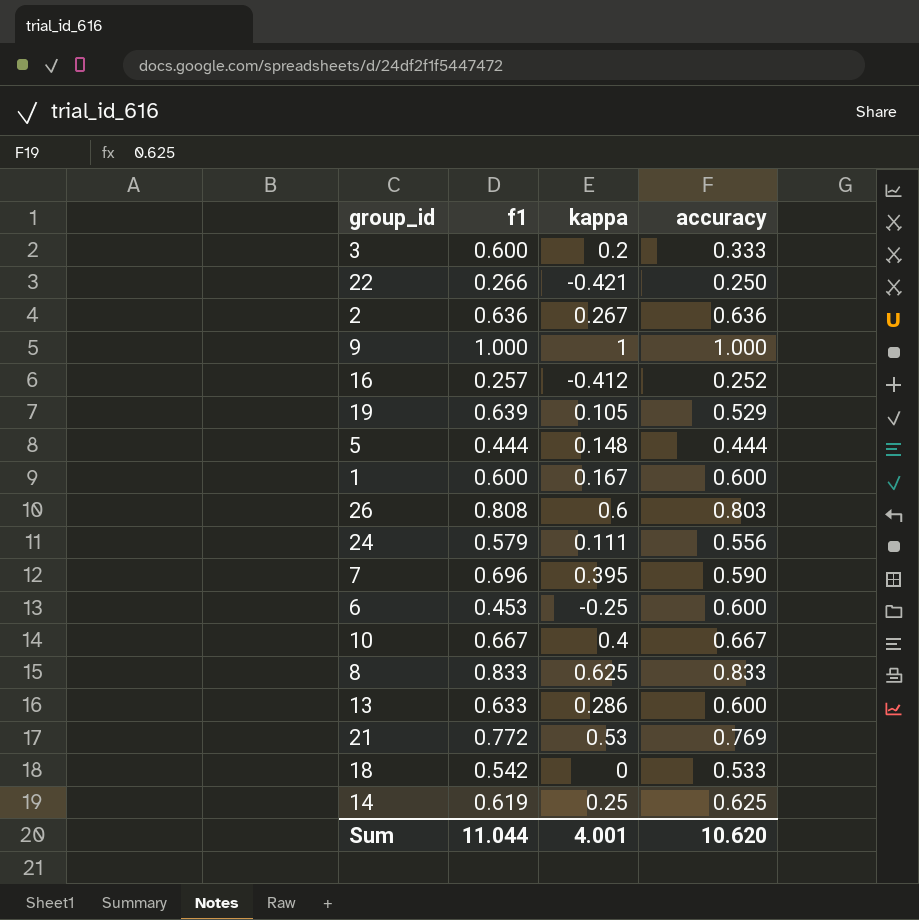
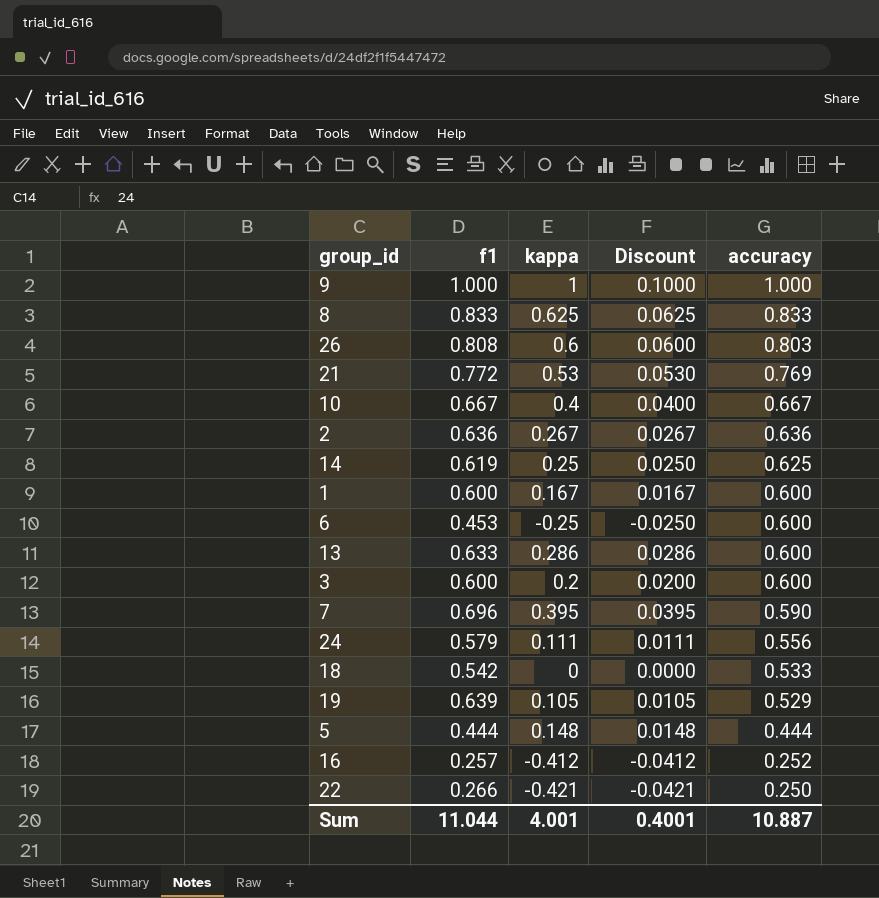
row order: none -> accuracy descending
column Discount | formula: none -> [kappa] * 0.1
3 | accuracy: 0.333 -> 0.600
Sum | accuracy: 10.620 -> 10.887

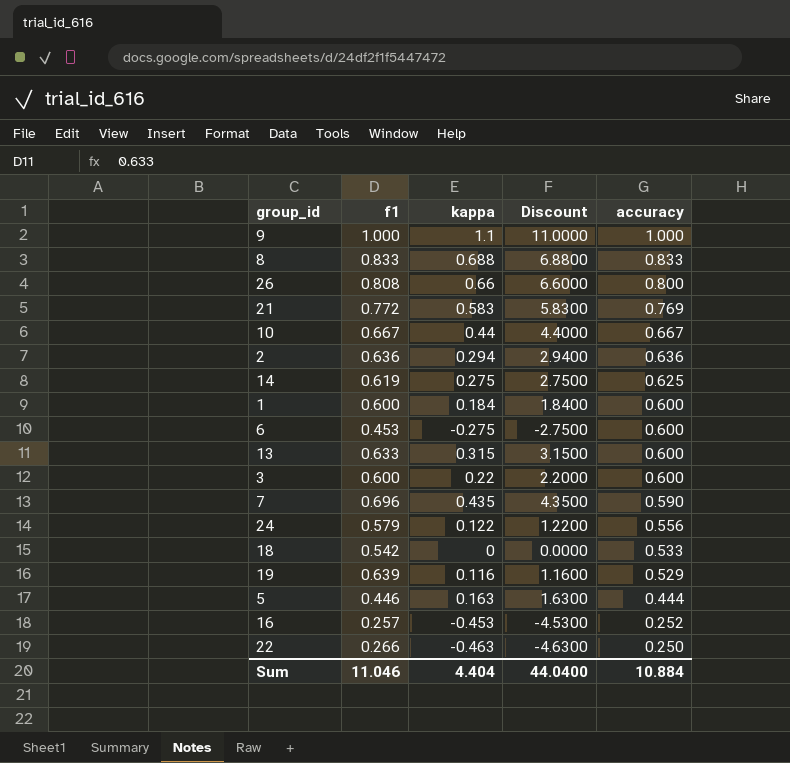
column Discount | formula: [kappa] * 0.1 -> [kappa] * 10
9 | kappa: 1 -> 1.1
8 | kappa: 0.625 -> 0.688
26 | kappa: 0.6 -> 0.66
26 | accuracy: 0.803 -> 0.800
21 | kappa: 0.53 -> 0.583
10 | kappa: 0.4 -> 0.44
2 | kappa: 0.267 -> 0.294
14 | kappa: 0.25 -> 0.275
1 | kappa: 0.167 -> 0.184
6 | kappa: -0.25 -> -0.275
13 | kappa: 0.286 -> 0.315
3 | kappa: 0.2 -> 0.22
7 | kappa: 0.395 -> 0.435
24 | kappa: 0.111 -> 0.122
19 | kappa: 0.105 -> 0.116
5 | f1: 0.444 -> 0.446
5 | kappa: 0.148 -> 0.163
16 | kappa: -0.412 -> -0.453
22 | kappa: -0.421 -> -0.463
Sum | f1: 11.044 -> 11.046
Sum | kappa: 4.001 -> 4.404
Sum | Discount: 0.4001 -> 44.0400
Sum | accuracy: 10.887 -> 10.884

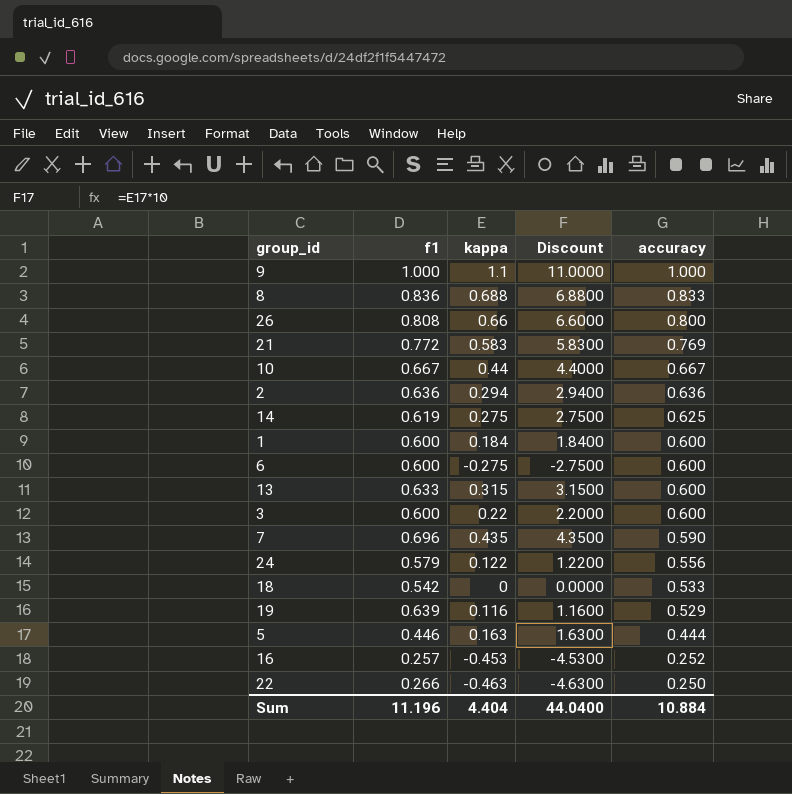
8 | f1: 0.833 -> 0.836
6 | f1: 0.453 -> 0.600
Sum | f1: 11.046 -> 11.196

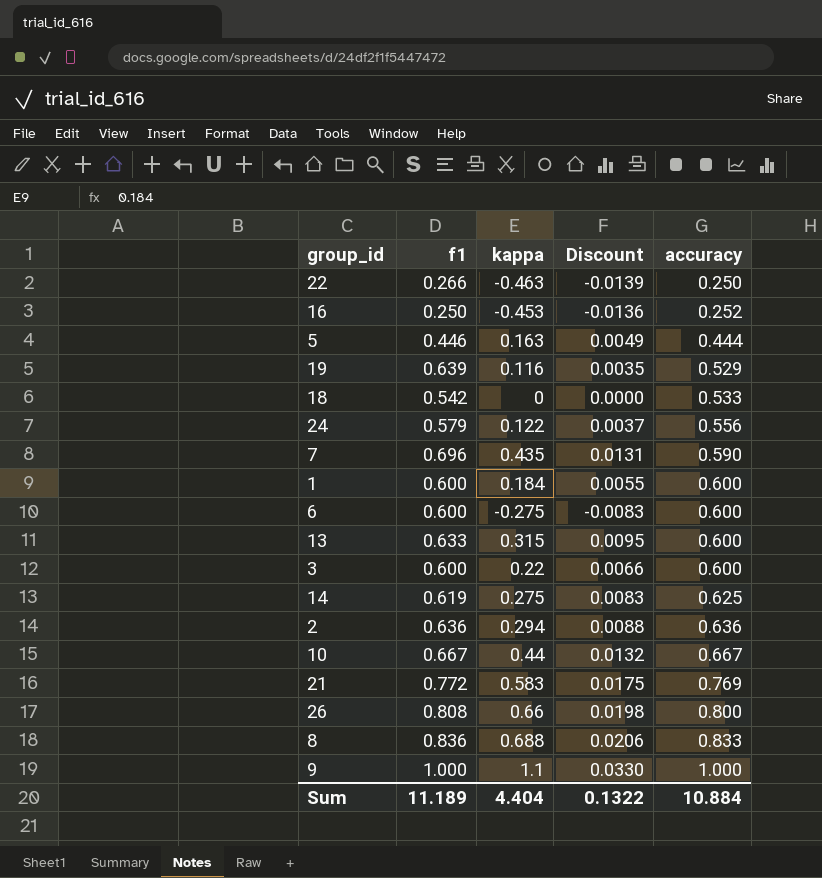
row order: accuracy descending -> accuracy ascending
column Discount | formula: [kappa] * 10 -> [kappa] * 0.03
16 | f1: 0.257 -> 0.250
Sum | f1: 11.196 -> 11.189
Sum | Discount: 44.0400 -> 0.1322

